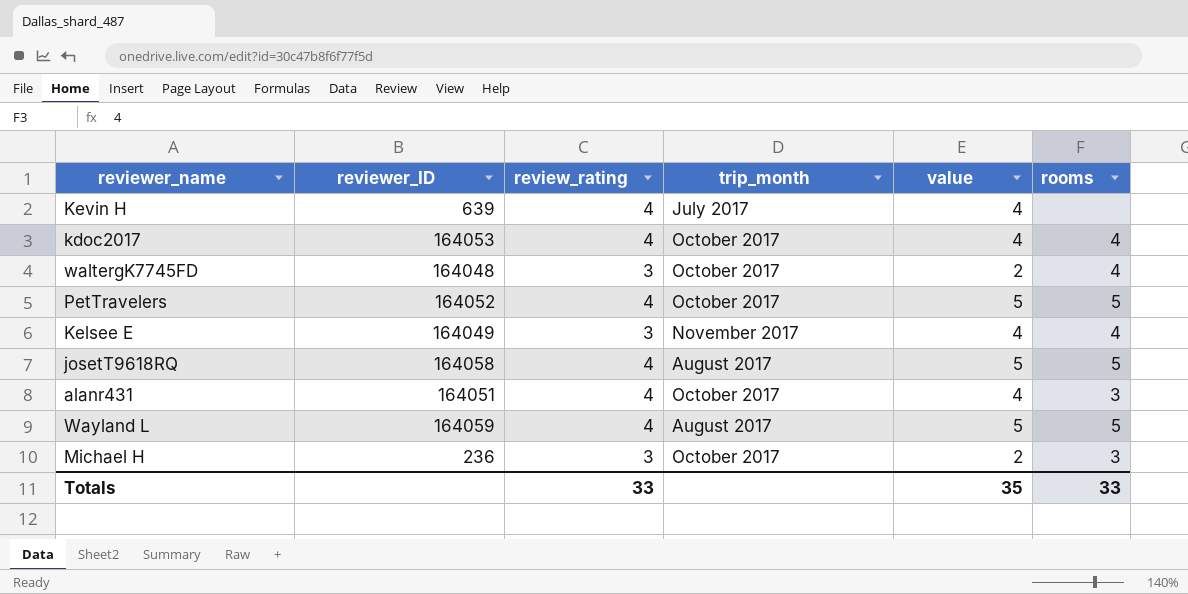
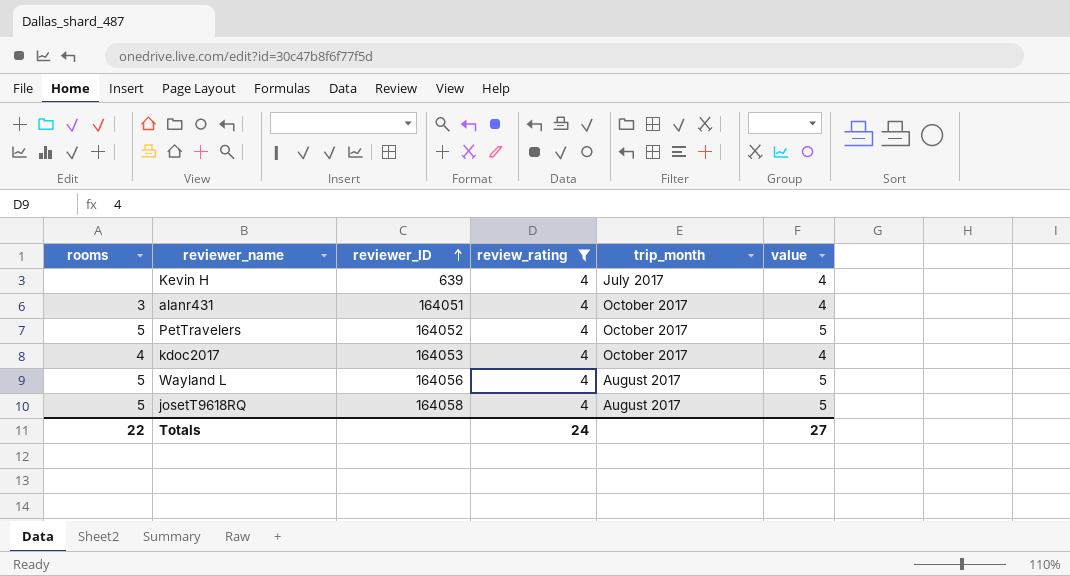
filter: none -> review_rating = 4
row order: none -> reviewer_ID ascending
column rooms | position: 6 -> 1
Wayland L | reviewer_ID: 164059 -> 164056
Totals | rooms: 33 -> 22
Totals | review_rating: 33 -> 24
Totals | value: 35 -> 27

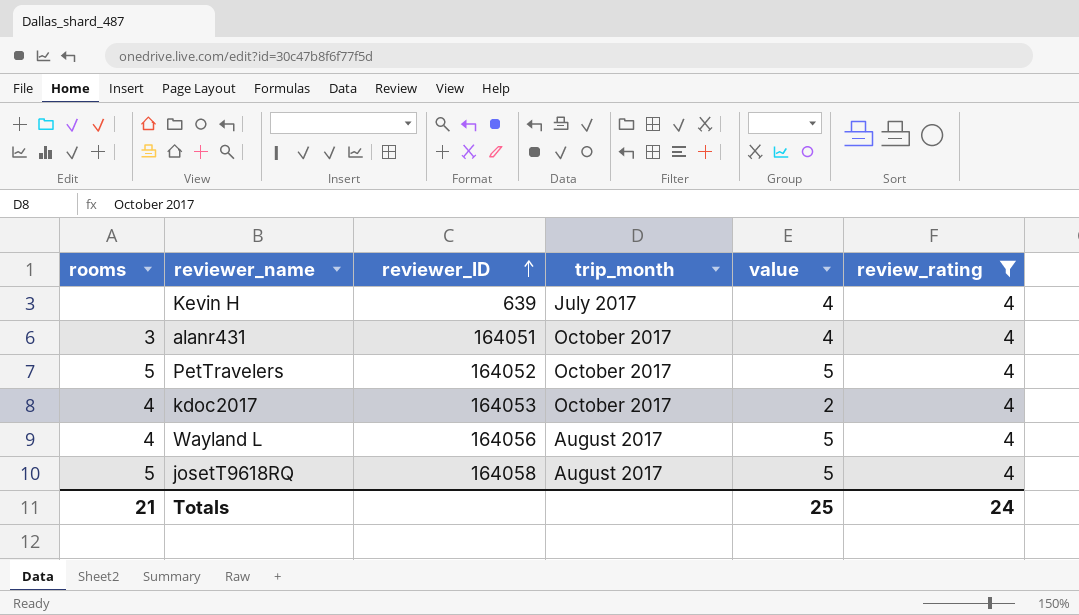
column review_rating | position: 4 -> 6
kdoc2017 | value: 4 -> 2
Wayland L | rooms: 5 -> 4
Totals | rooms: 22 -> 21
Totals | value: 27 -> 25

